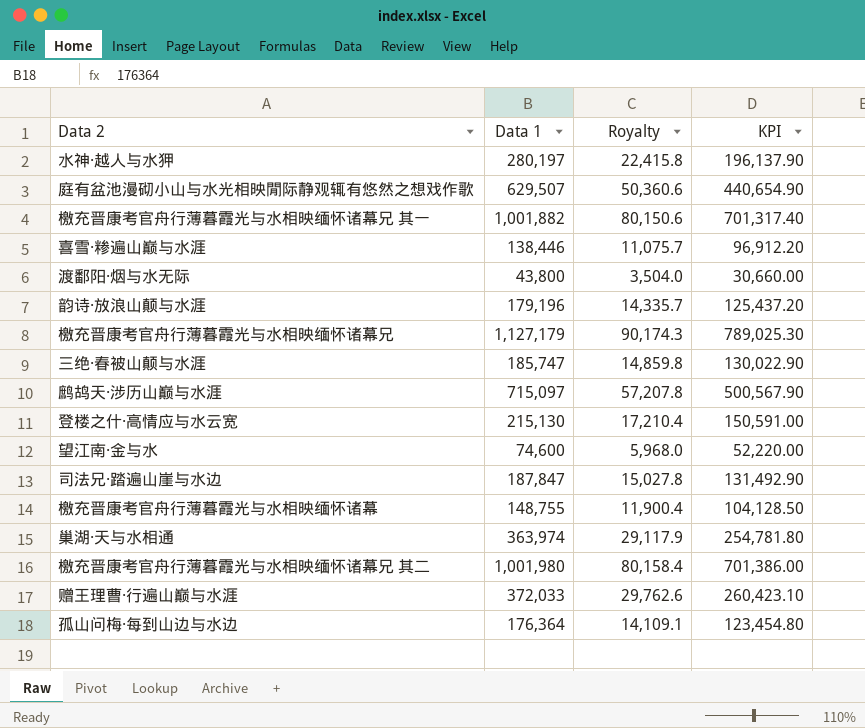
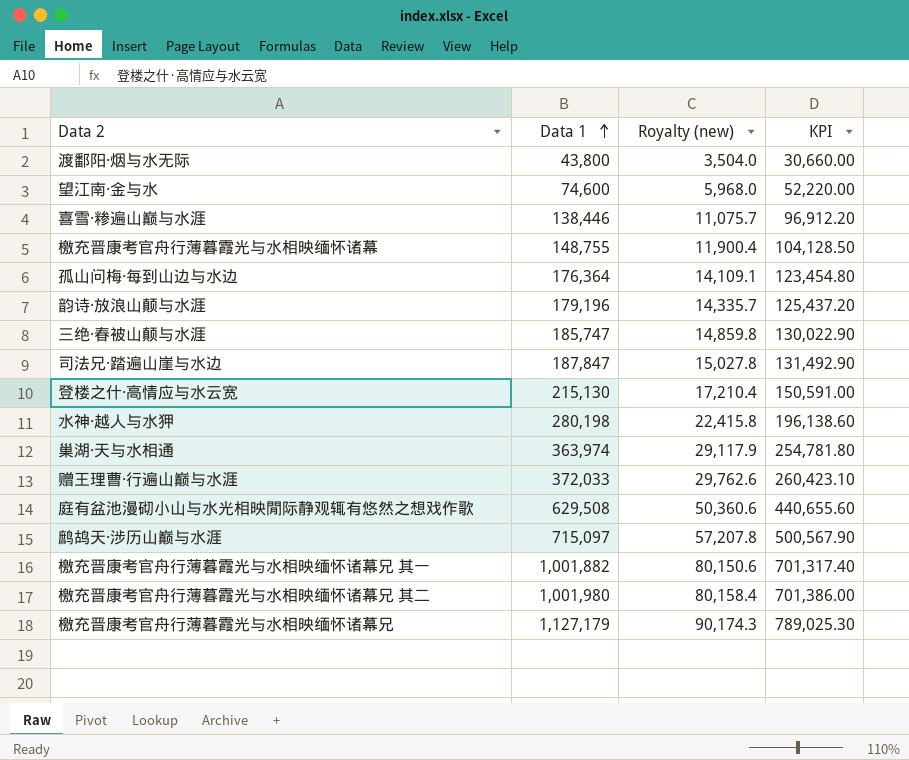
row order: none -> Data 1 ascending
column name: Royalty -> Royalty (new)
水神·越人与水狎 | Data 1: 280,197 -> 280,198
水神·越人与水狎 | KPI: 196,137.90 -> 196,138.60
庭有盆池漫砌小山与水光相映閒际静观辄有悠然之想戏作歌 | Data 1: 629,507 -> 629,508
庭有盆池漫砌小山与水光相映閒际静观辄有悠然之想戏作歌 | KPI: 440,654.90 -> 440,655.60

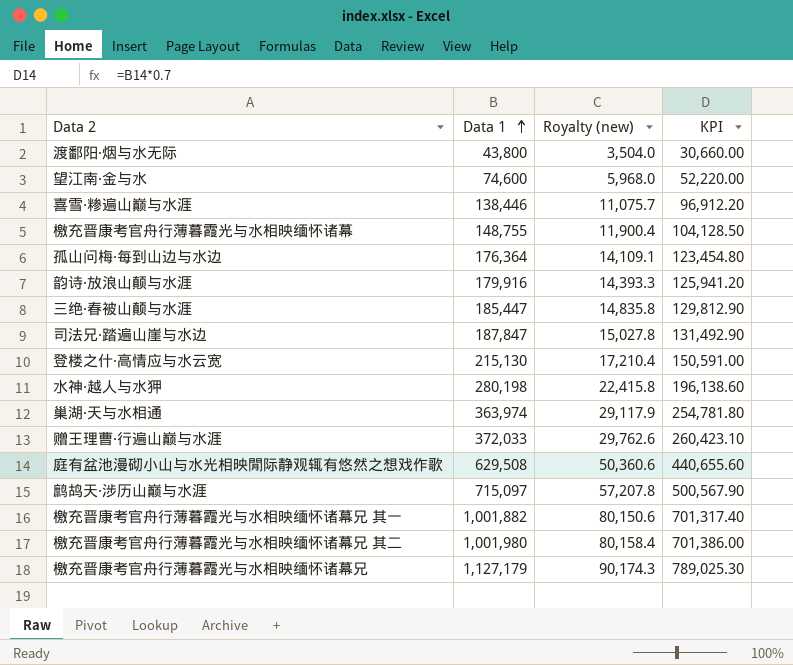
韵诗·放浪山颠与水涯 | Data 1: 179,196 -> 179,916
韵诗·放浪山颠与水涯 | Royalty (new): 14,335.7 -> 14,393.3
韵诗·放浪山颠与水涯 | KPI: 125,437.20 -> 125,941.20
三绝·春被山颠与水涯 | Data 1: 185,747 -> 185,447
三绝·春被山颠与水涯 | Royalty (new): 14,859.8 -> 14,835.8
三绝·春被山颠与水涯 | KPI: 130,022.90 -> 129,812.90

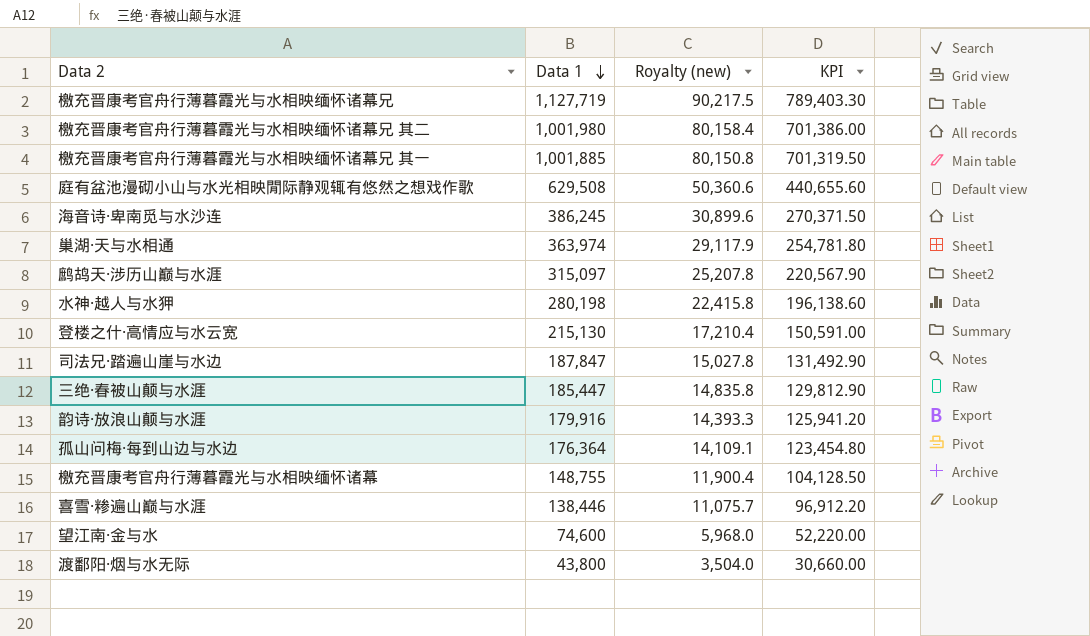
row order: Data 1 ascending -> Data 1 descending
row 赠王理曹·行遍山巅与水涯: 372,033 | 29,762.6 | 260,423.10 -> none
檄充晋康考官舟行薄暮霞光与水相映缅怀诸幕兄 | Data 1: 1,127,179 -> 1,127,719
檄充晋康考官舟行薄暮霞光与水相映缅怀诸幕兄 | Royalty (new): 90,174.3 -> 90,217.5
檄充晋康考官舟行薄暮霞光与水相映缅怀诸幕兄 | KPI: 789,025.30 -> 789,403.30
檄充晋康考官舟行薄暮霞光与水相映缅怀诸幕兄 其一 | Data 1: 1,001,882 -> 1,001,885
檄充晋康考官舟行薄暮霞光与水相映缅怀诸幕兄 其一 | Royalty (new): 80,150.6 -> 80,150.8
檄充晋康考官舟行薄暮霞光与水相映缅怀诸幕兄 其一 | KPI: 701,317.40 -> 701,319.50
row 海音诗·卑南觅与水沙连: none -> 386,245 | 30,899.6 | 270,371.50
鹧鸪天·涉历山巅与水涯 | Data 1: 715,097 -> 315,097
鹧鸪天·涉历山巅与水涯 | Royalty (new): 57,207.8 -> 25,207.8
鹧鸪天·涉历山巅与水涯 | KPI: 500,567.90 -> 220,567.90

